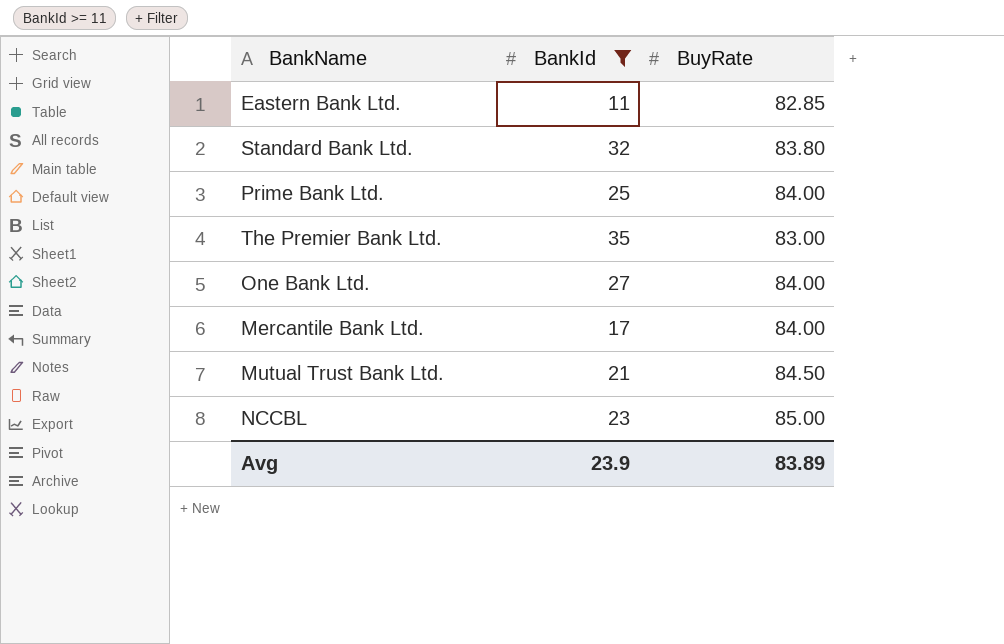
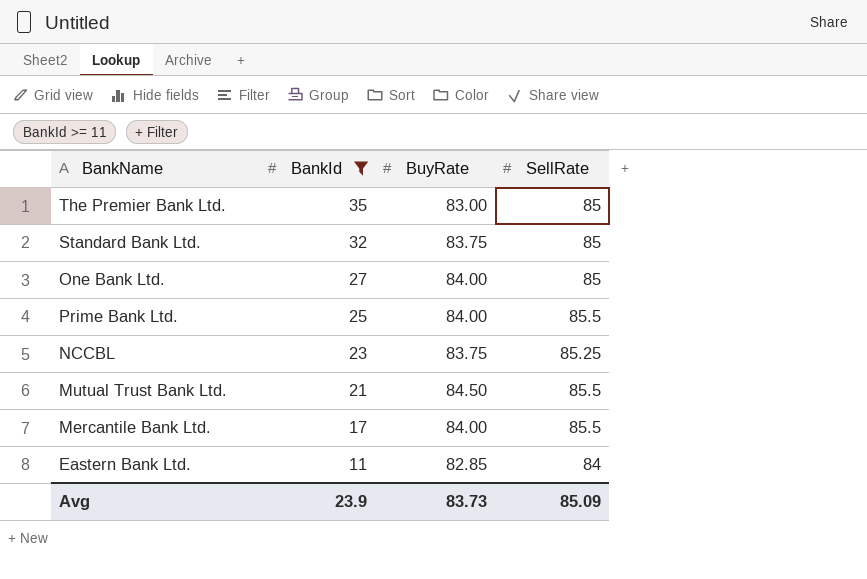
row order: none -> BankId descending
column SellRate | position: none -> 4
Standard Bank Ltd. | BuyRate: 83.80 -> 83.75
NCCBL | BuyRate: 85.00 -> 83.75
Avg | BuyRate: 83.89 -> 83.73

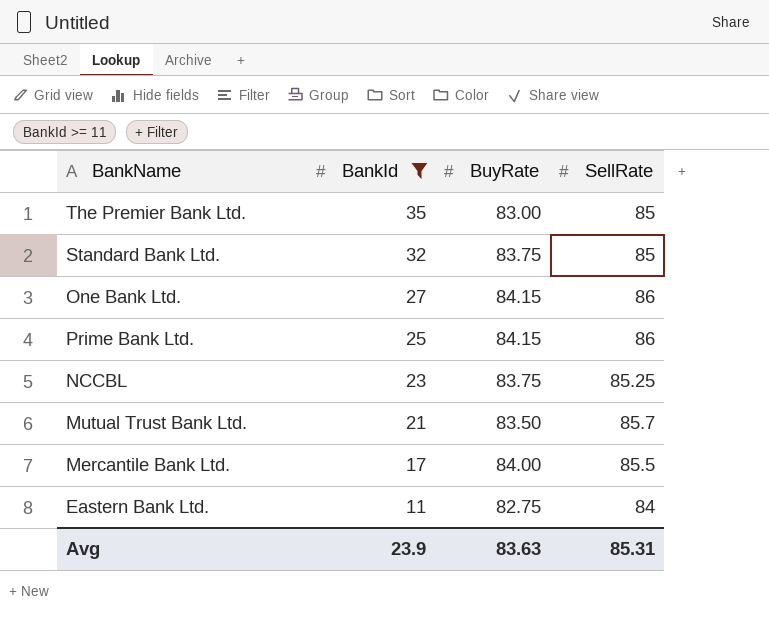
One Bank Ltd. | BuyRate: 84.00 -> 84.15
One Bank Ltd. | SellRate: 85 -> 86
Prime Bank Ltd. | BuyRate: 84.00 -> 84.15
Prime Bank Ltd. | SellRate: 85.5 -> 86
Mutual Trust Bank Ltd. | BuyRate: 84.50 -> 83.50
Mutual Trust Bank Ltd. | SellRate: 85.5 -> 85.7
Eastern Bank Ltd. | BuyRate: 82.85 -> 82.75
Avg | BuyRate: 83.73 -> 83.63
Avg | SellRate: 85.09 -> 85.31

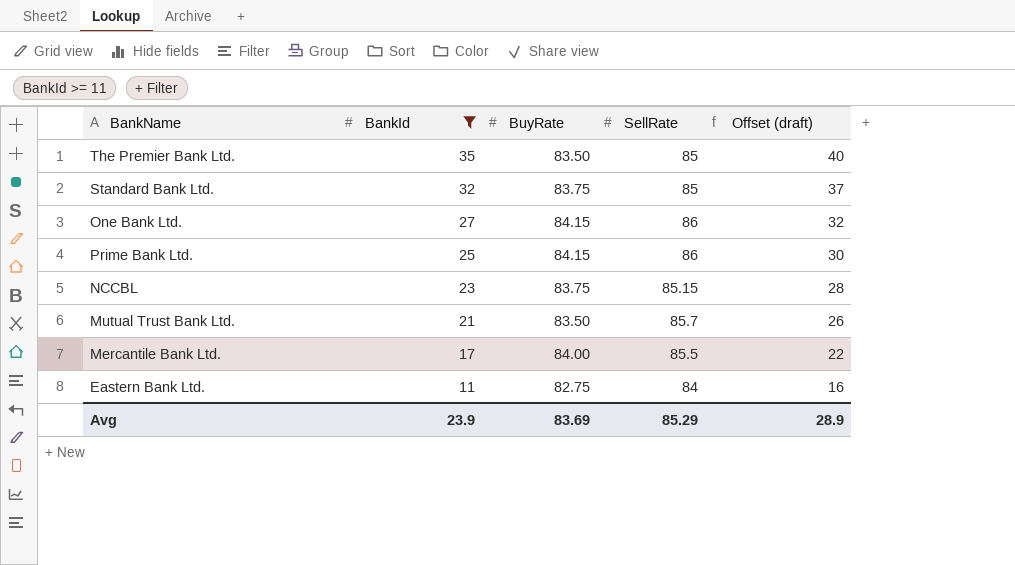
column Offset (draft) | formula: none -> [BankId] + 5
The Premier Bank Ltd. | BuyRate: 83.00 -> 83.50
NCCBL | SellRate: 85.25 -> 85.15
Avg | BuyRate: 83.63 -> 83.69
Avg | SellRate: 85.31 -> 85.29

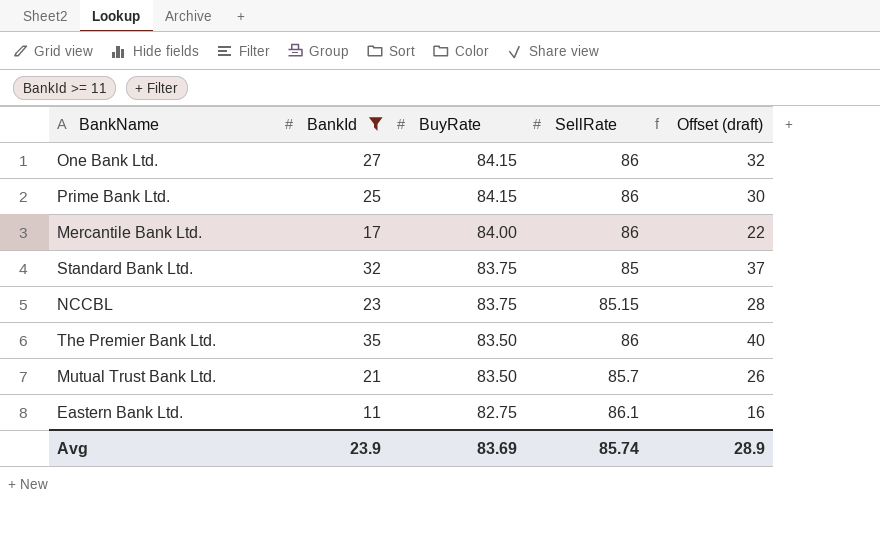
row order: BankId descending -> BuyRate descending
Mercantile Bank Ltd. | SellRate: 85.5 -> 86
The Premier Bank Ltd. | SellRate: 85 -> 86
Eastern Bank Ltd. | SellRate: 84 -> 86.1
Avg | SellRate: 85.29 -> 85.74

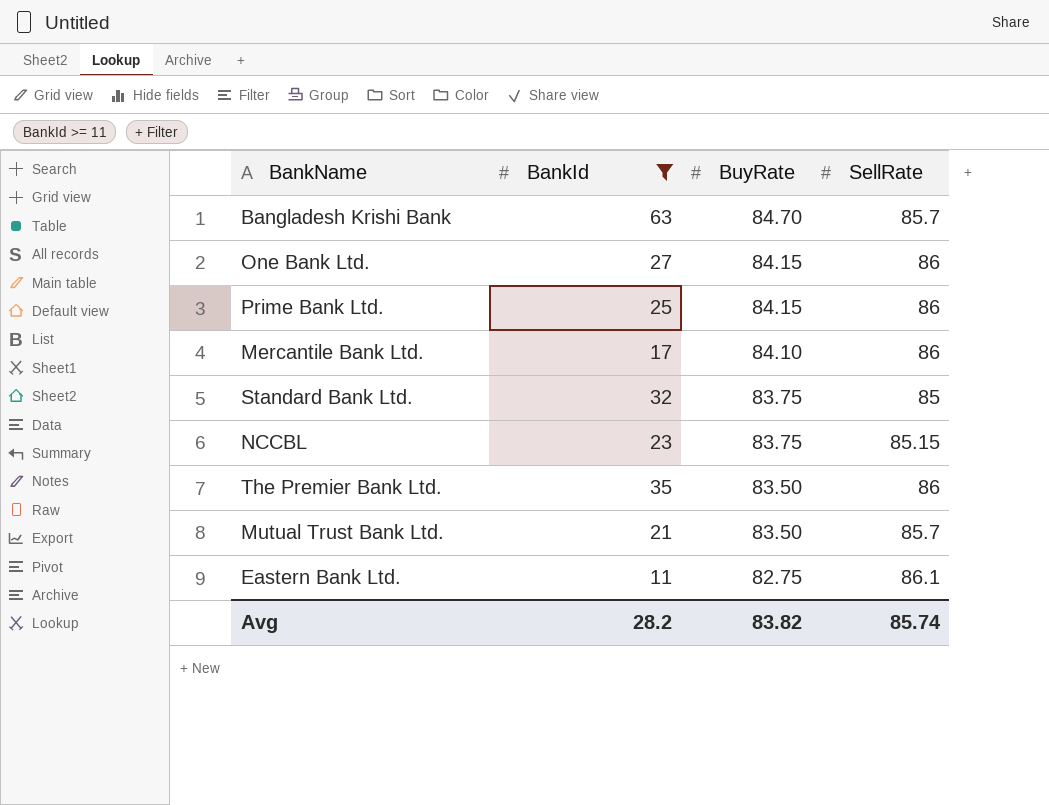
column Offset (draft) | formula: [BankId] + 5 -> none
row Bangladesh Krishi Bank: none -> 63 | 84.70 | 85.7
Mercantile Bank Ltd. | BuyRate: 84.00 -> 84.10
Avg | BankId: 23.9 -> 28.2
Avg | BuyRate: 83.69 -> 83.82

